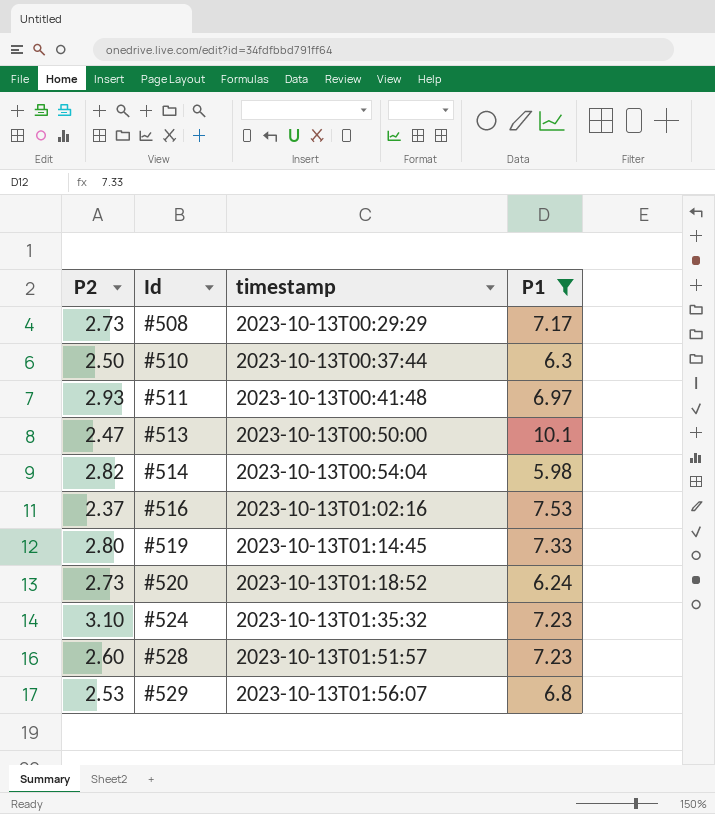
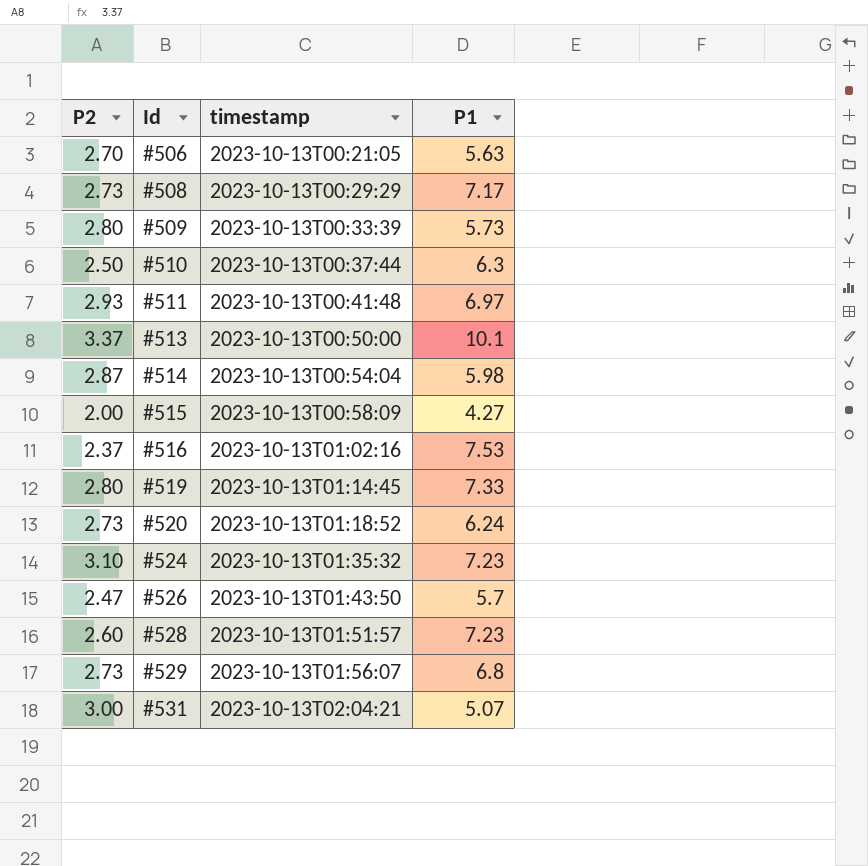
filter: P1 >= 5.98 -> none
#513 | P2: 2.47 -> 3.37
#514 | P2: 2.82 -> 2.87
#529 | P2: 2.53 -> 2.73

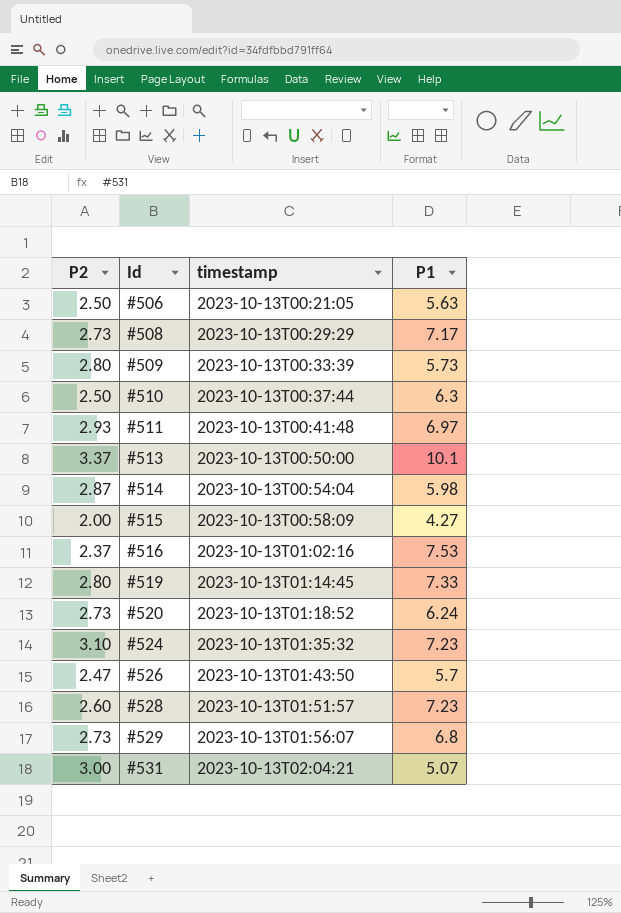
#506 | P2: 2.70 -> 2.50

